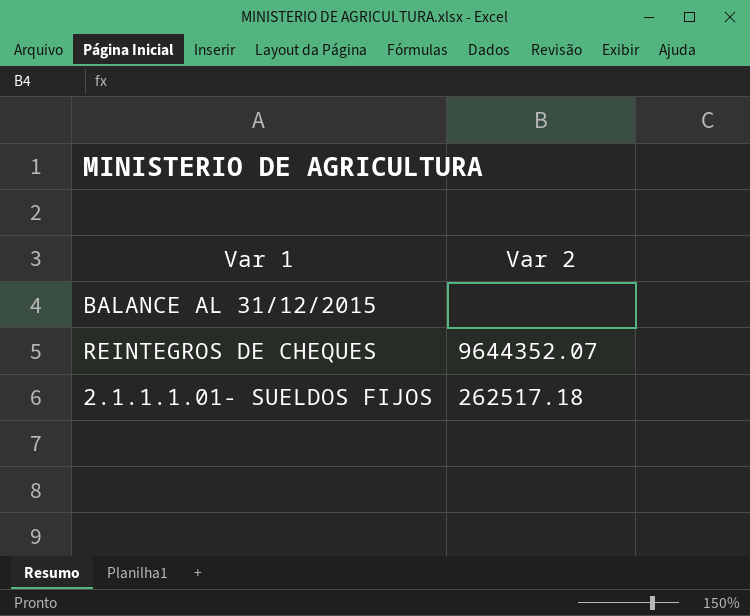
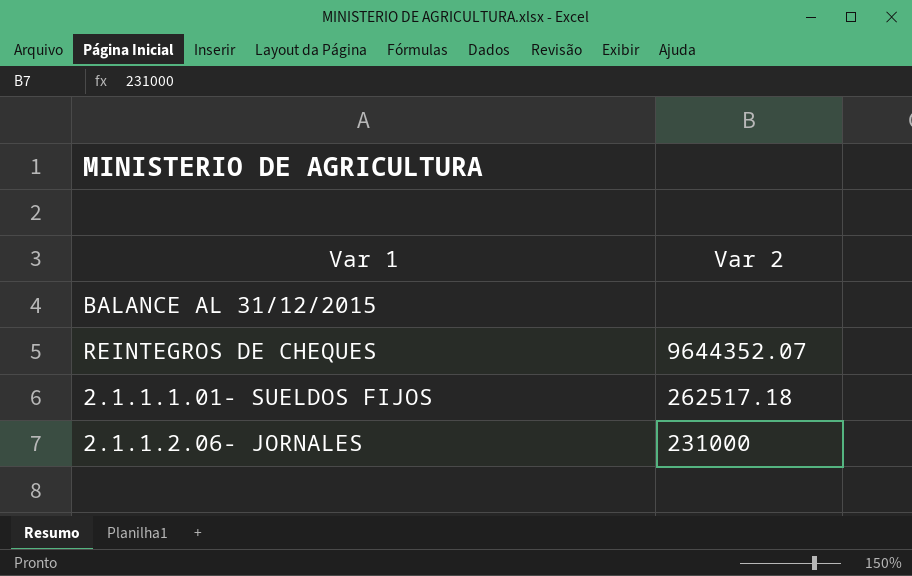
row 2.1.1.2.06- JORNALES: none -> 231000

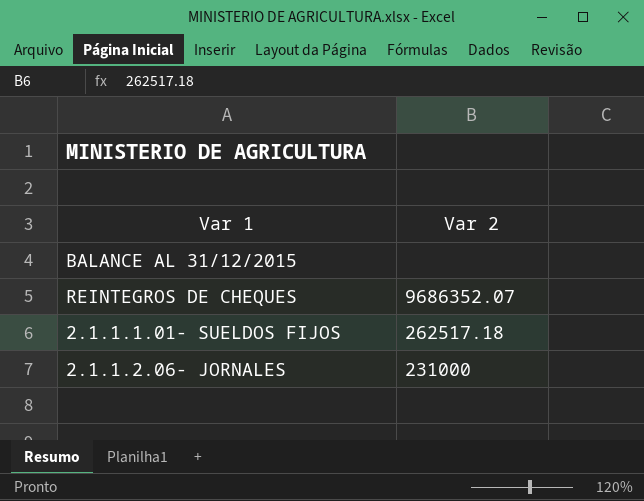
REINTEGROS DE CHEQUES | Var 2: 9644352.07 -> 9686352.07

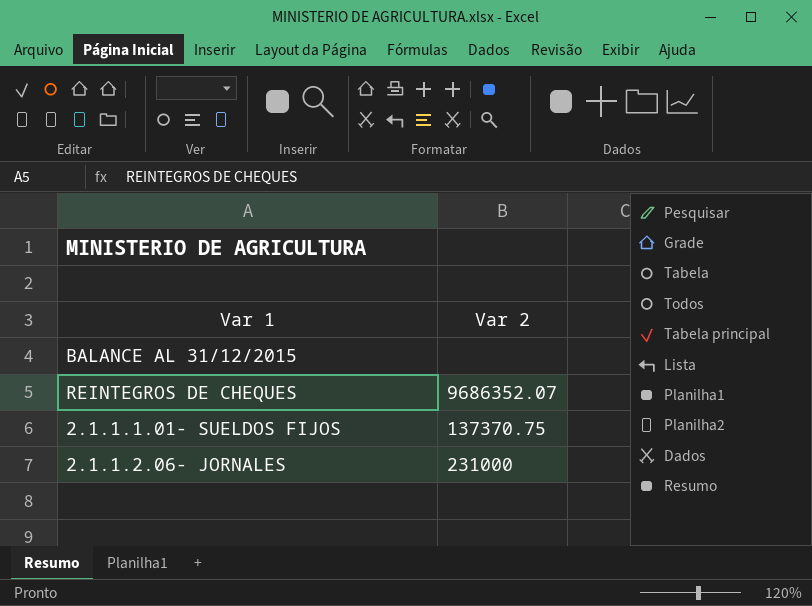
2.1.1.1.01- SUELDOS FIJOS | Var 2: 262517.18 -> 137370.75

